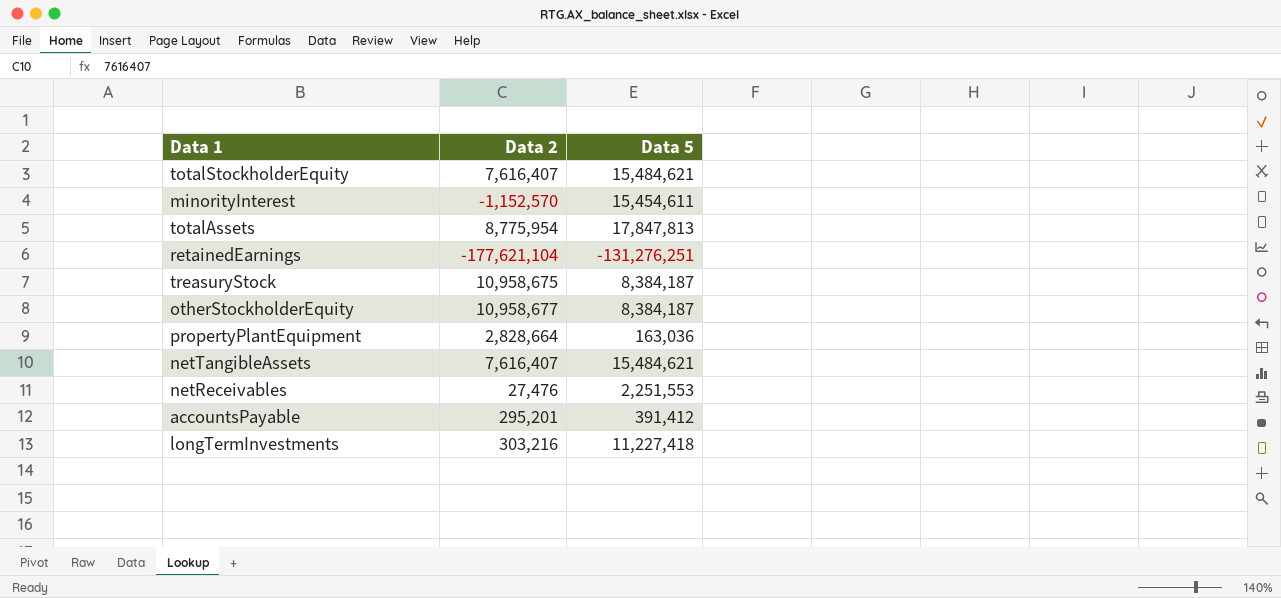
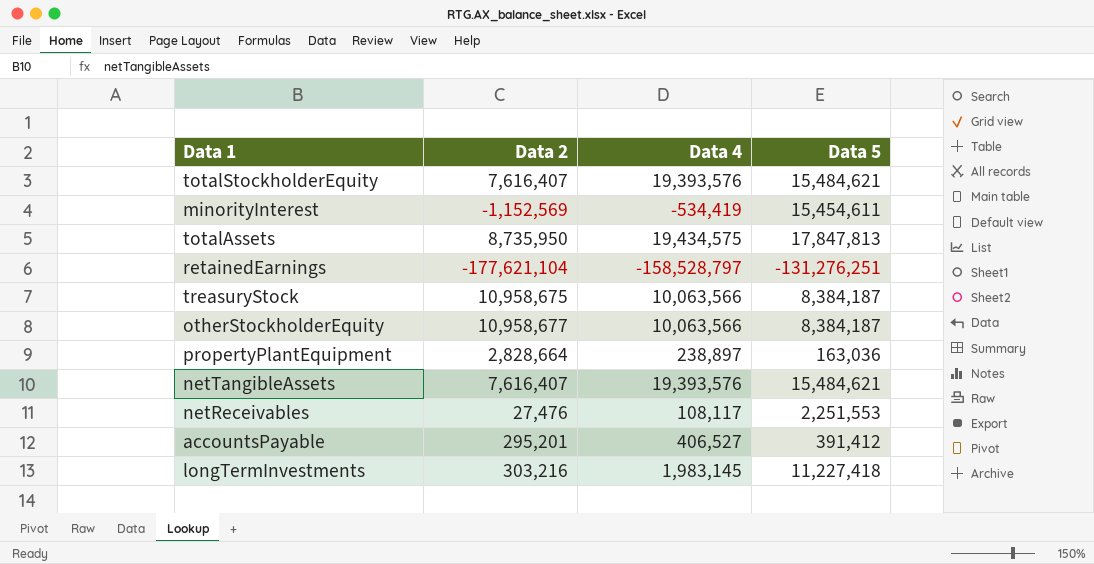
column Data 4 | position: none -> 3
minorityInterest | Data 2: -1,152,570 -> -1,152,569
totalAssets | Data 2: 8,775,954 -> 8,735,950

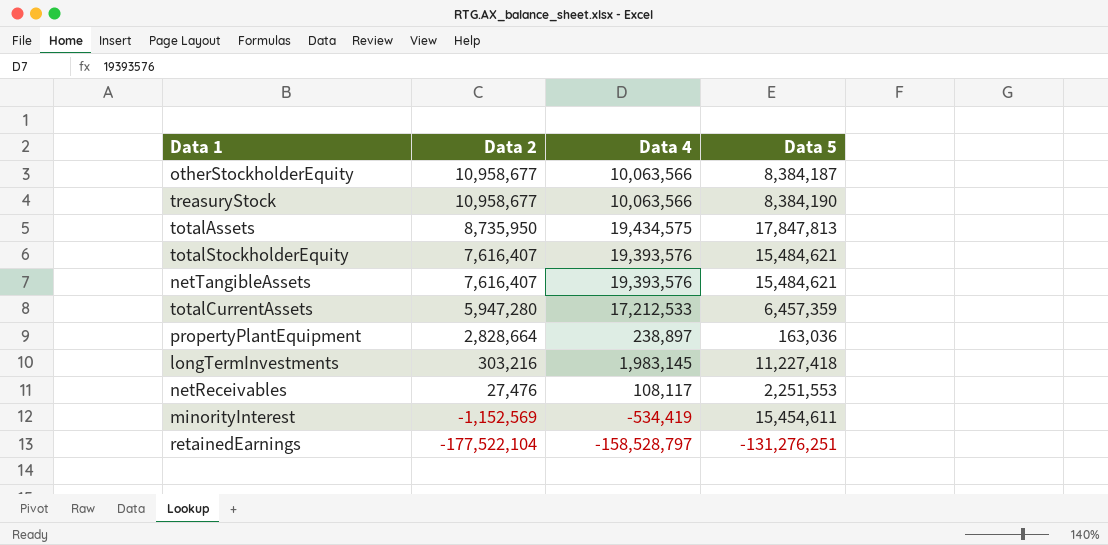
row order: none -> Data 2 descending
row accountsPayable: 295,201 | 406,527 | 391,412 -> none
treasuryStock | Data 2: 10,958,675 -> 10,958,677
treasuryStock | Data 5: 8,384,187 -> 8,384,190
row totalCurrentAssets: none -> 5,947,280 | 17,212,533 | 6,457,359
retainedEarnings | Data 2: -177,621,104 -> -177,522,104

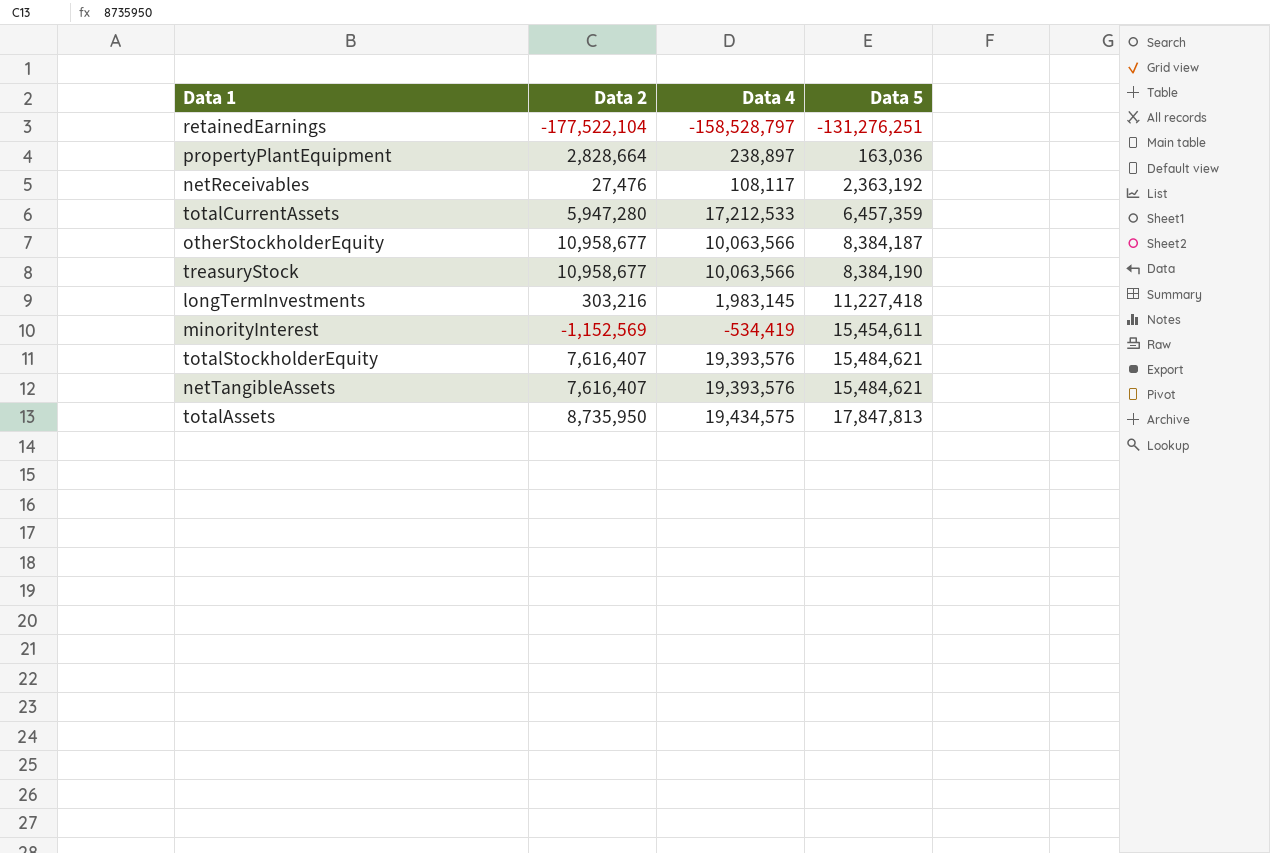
row order: Data 2 descending -> Data 5 ascending
netReceivables | Data 5: 2,251,553 -> 2,363,192

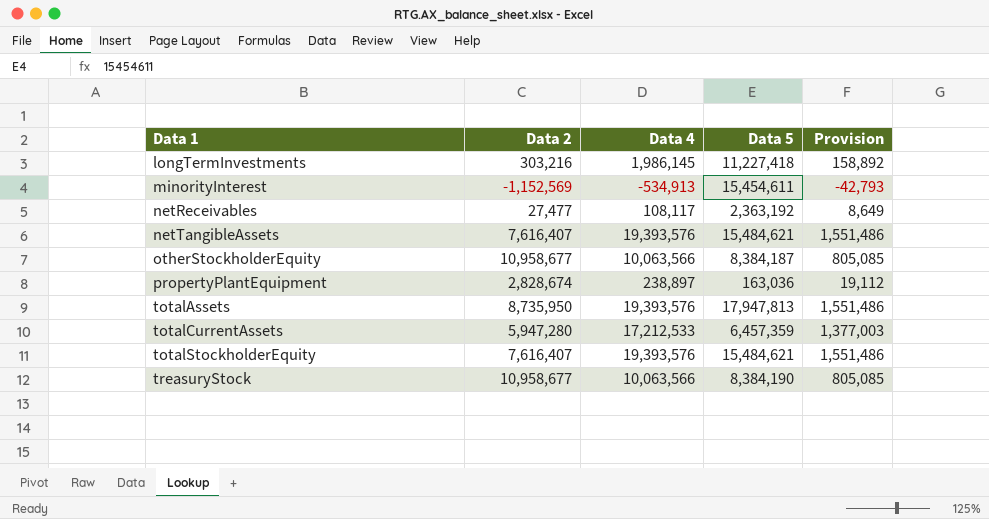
row order: Data 5 ascending -> Data 1 ascending
column Provision | formula: none -> [Data 4] * 0.08
row retainedEarnings: -177,522,104 | -158,528,797 | -131,276,251 -> none
longTermInvestments | Data 4: 1,983,145 -> 1,986,145
minorityInterest | Data 4: -534,419 -> -534,913
netReceivables | Data 2: 27,476 -> 27,477
propertyPlantEquipment | Data 2: 2,828,664 -> 2,828,674
totalAssets | Data 4: 19,434,575 -> 19,393,576
totalAssets | Data 5: 17,847,813 -> 17,947,813

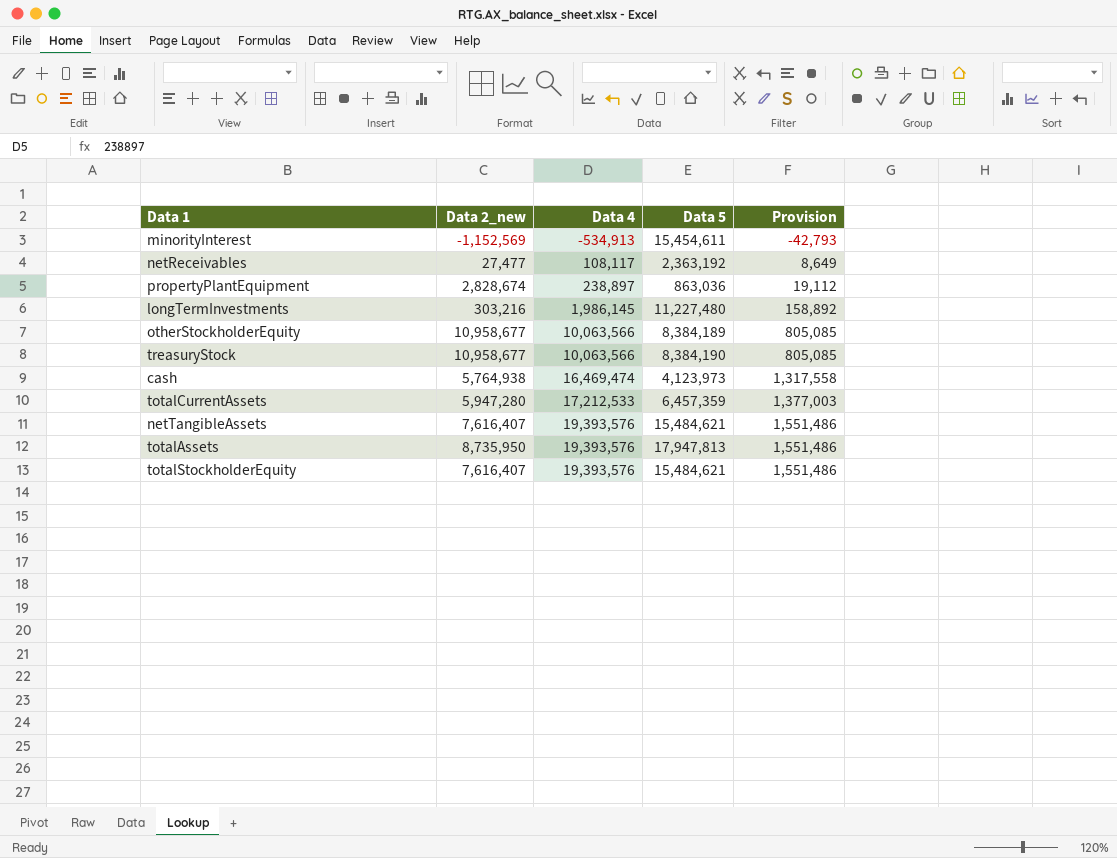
row order: Data 1 ascending -> Data 4 ascending
column name: Data 2 -> Data 2_new
propertyPlantEquipment | Data 5: 163,036 -> 863,036
longTermInvestments | Data 5: 11,227,418 -> 11,227,480
otherStockholderEquity | Data 5: 8,384,187 -> 8,384,189
row cash: none -> 5,764,938 | 16,469,474 | 4,123,973 | 1,317,558

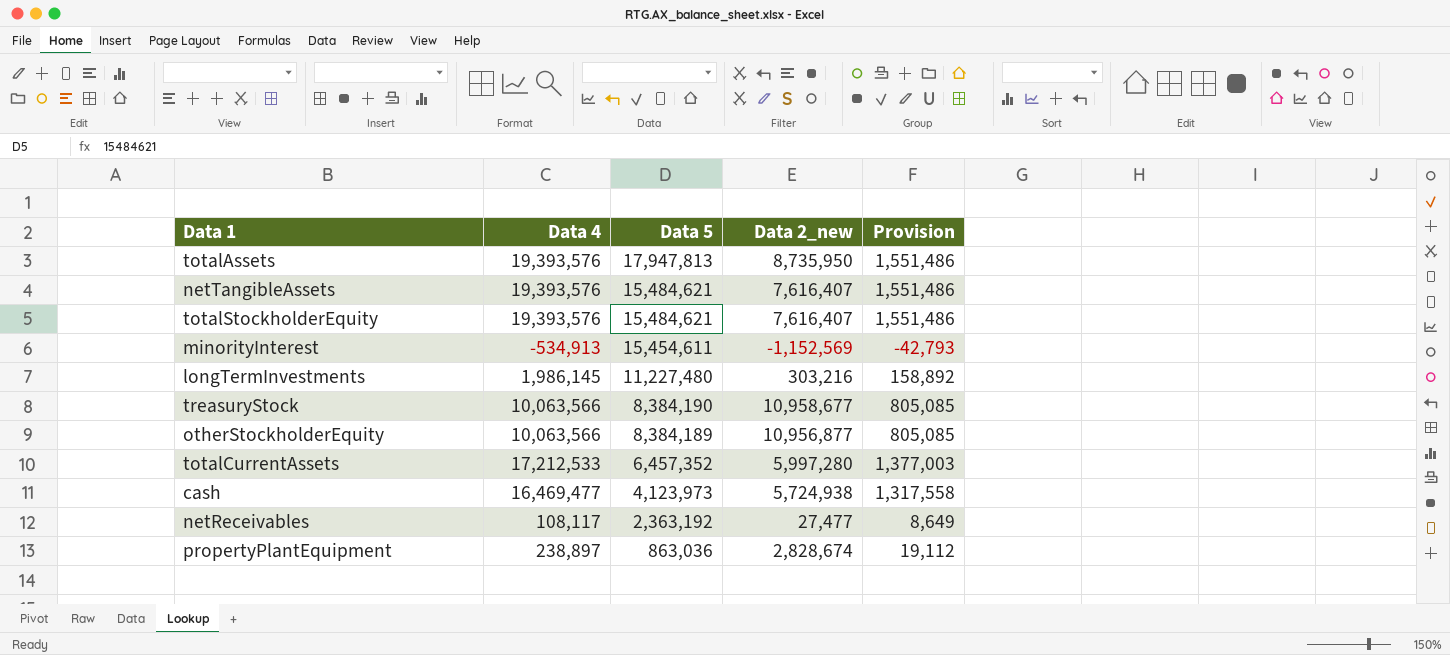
row order: Data 4 ascending -> Data 5 descending
column Data 2_new | position: 2 -> 4
otherStockholderEquity | Data 2_new: 10,958,677 -> 10,956,877
totalCurrentAssets | Data 5: 6,457,359 -> 6,457,352
totalCurrentAssets | Data 2_new: 5,947,280 -> 5,997,280
cash | Data 4: 16,469,474 -> 16,469,477
cash | Data 2_new: 5,764,938 -> 5,724,938

